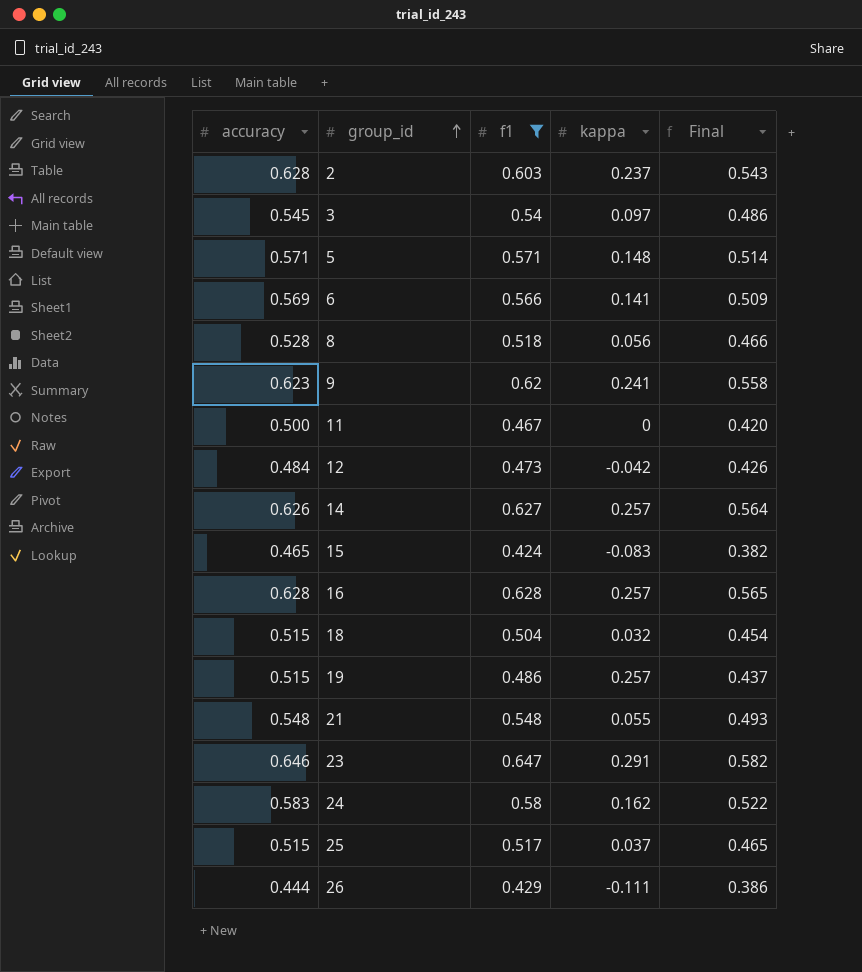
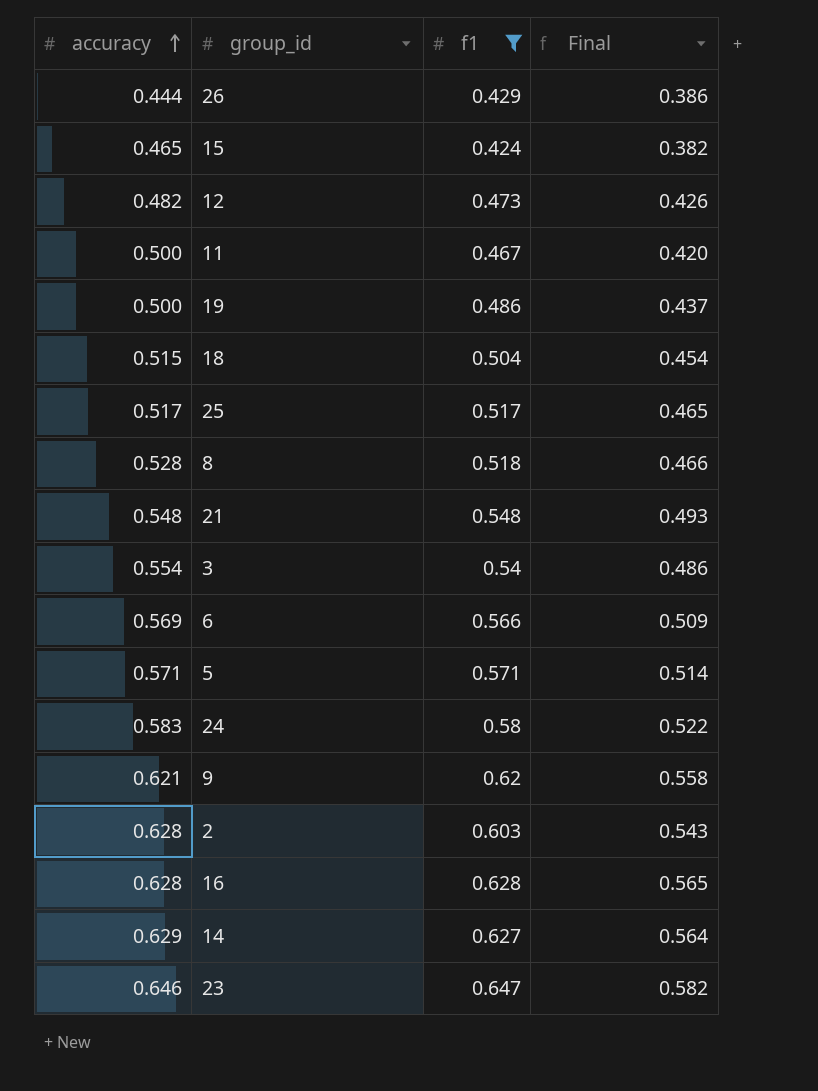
row order: group_id ascending -> accuracy ascending
column kappa | position: 4 -> none
12 | accuracy: 0.484 -> 0.482
19 | accuracy: 0.515 -> 0.500
25 | accuracy: 0.515 -> 0.517
3 | accuracy: 0.545 -> 0.554
9 | accuracy: 0.623 -> 0.621
14 | accuracy: 0.626 -> 0.629

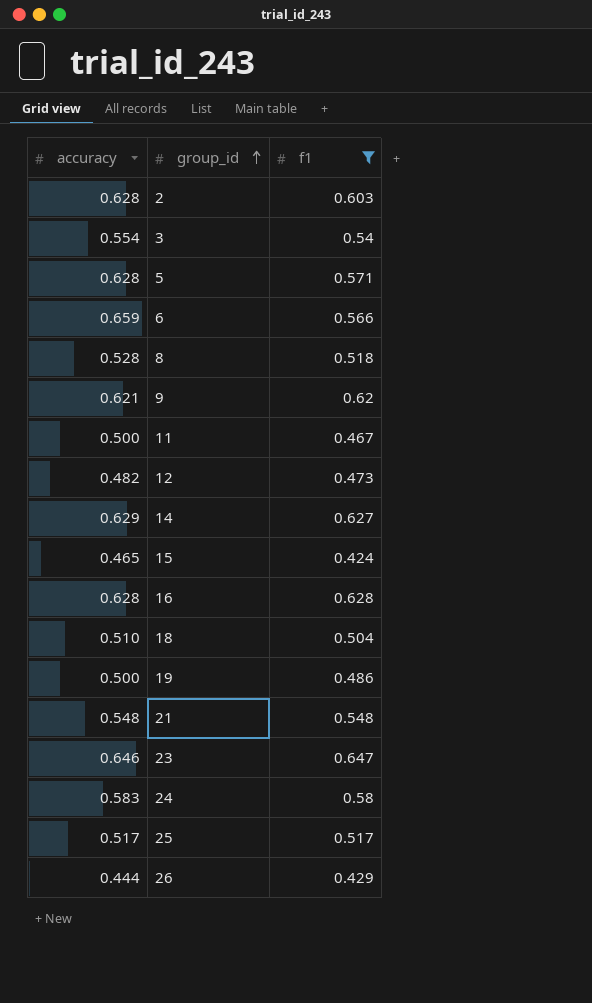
row order: accuracy ascending -> group_id ascending
column Final | formula: [f1] * 0.9 -> none
5 | accuracy: 0.571 -> 0.628
6 | accuracy: 0.569 -> 0.659
18 | accuracy: 0.515 -> 0.510

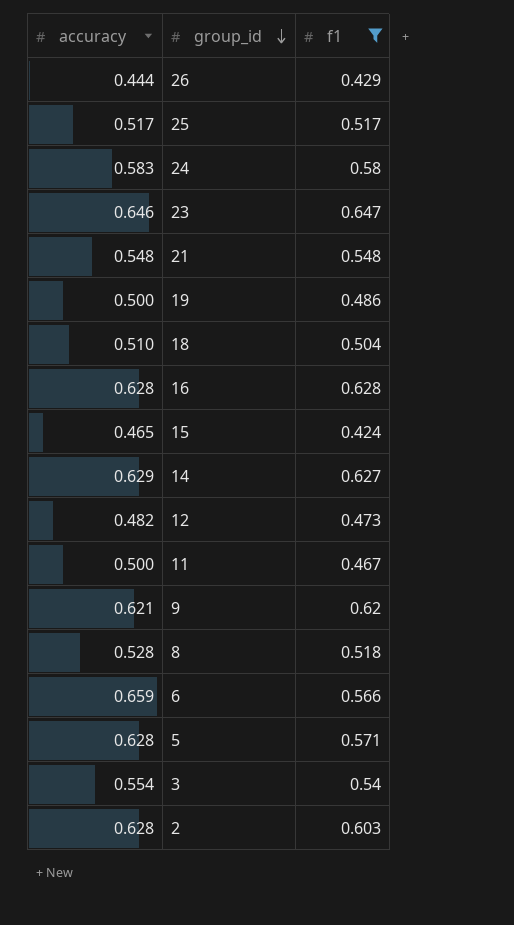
row order: group_id ascending -> group_id descending

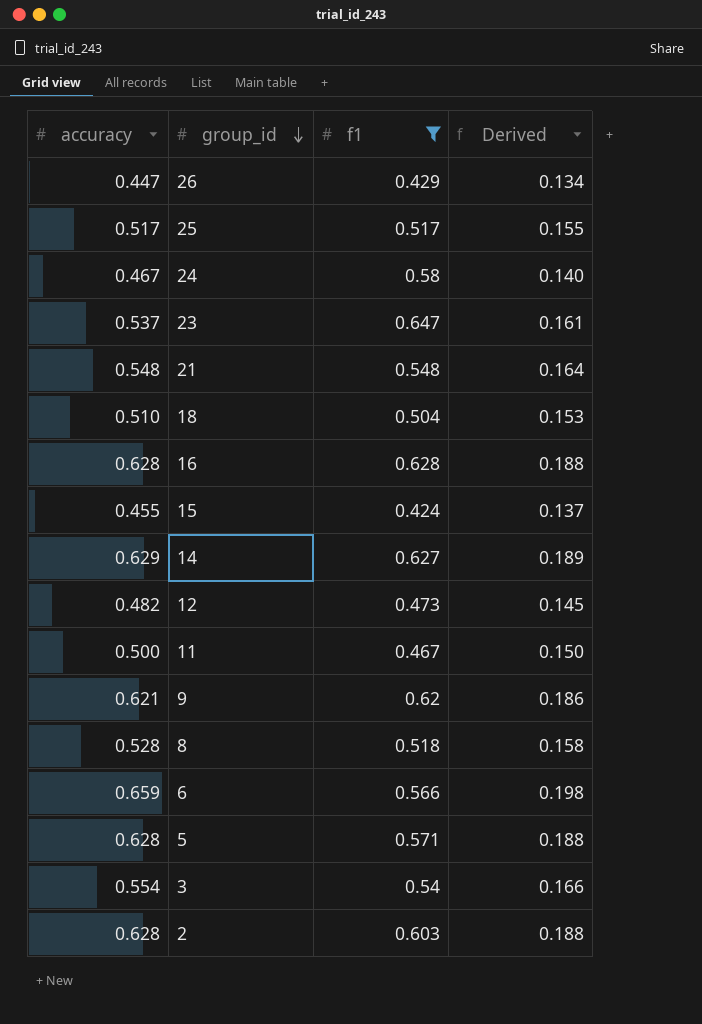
column Derived | formula: none -> [accuracy] * 0.3
row 19: 0.500 | 0.486 -> none
26 | accuracy: 0.444 -> 0.447
24 | accuracy: 0.583 -> 0.467
23 | accuracy: 0.646 -> 0.537
15 | accuracy: 0.465 -> 0.455

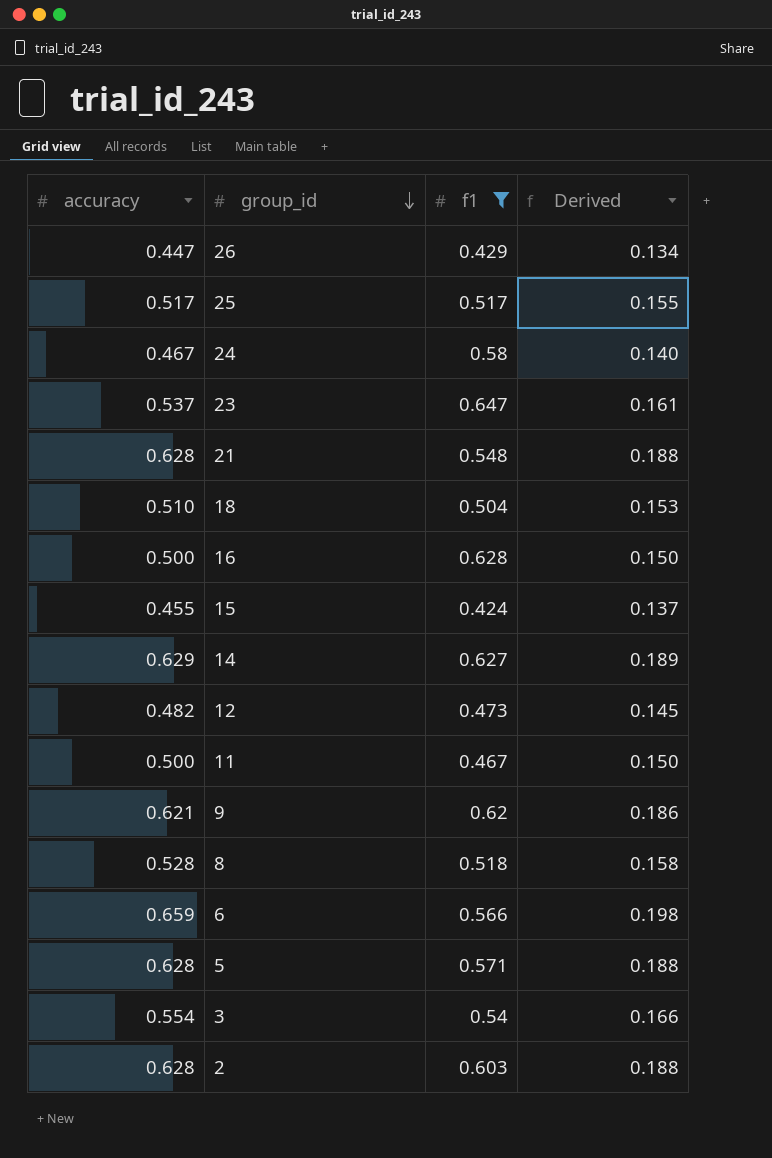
21 | accuracy: 0.548 -> 0.628
21 | Derived: 0.164 -> 0.188
16 | accuracy: 0.628 -> 0.500
16 | Derived: 0.188 -> 0.150

